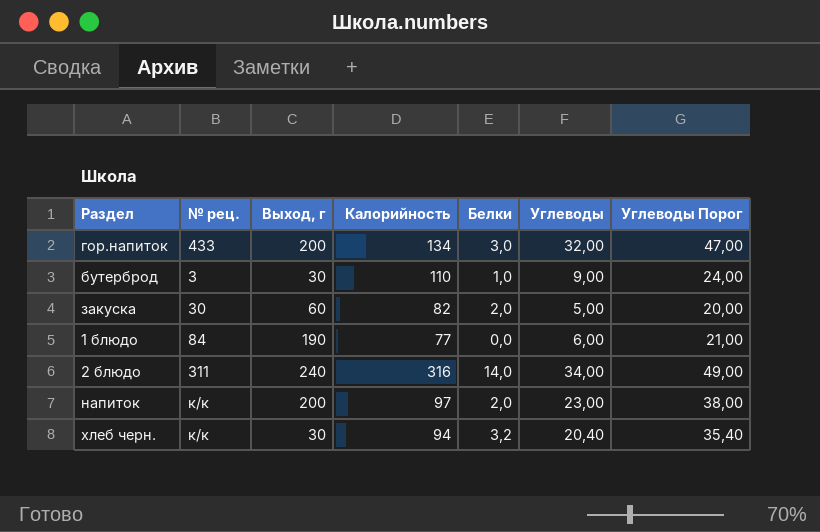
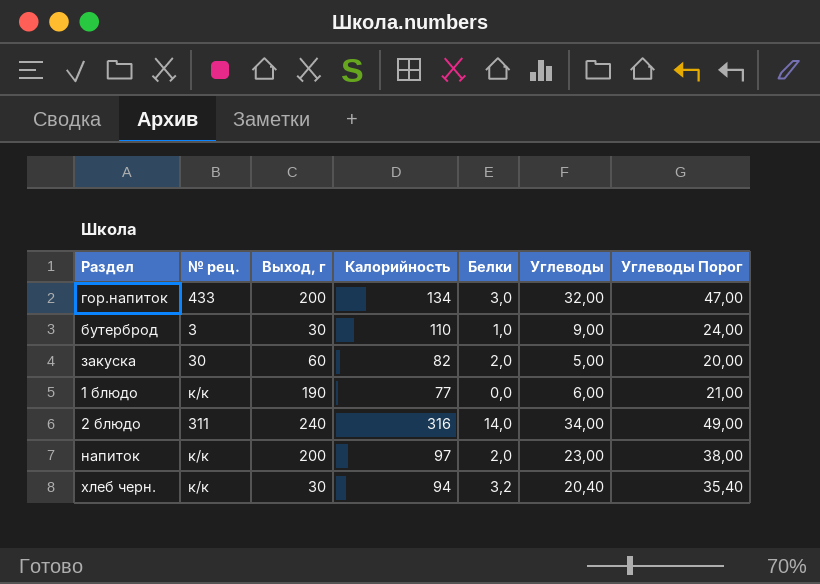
1 блюдо | № рец.: 84 -> к/к

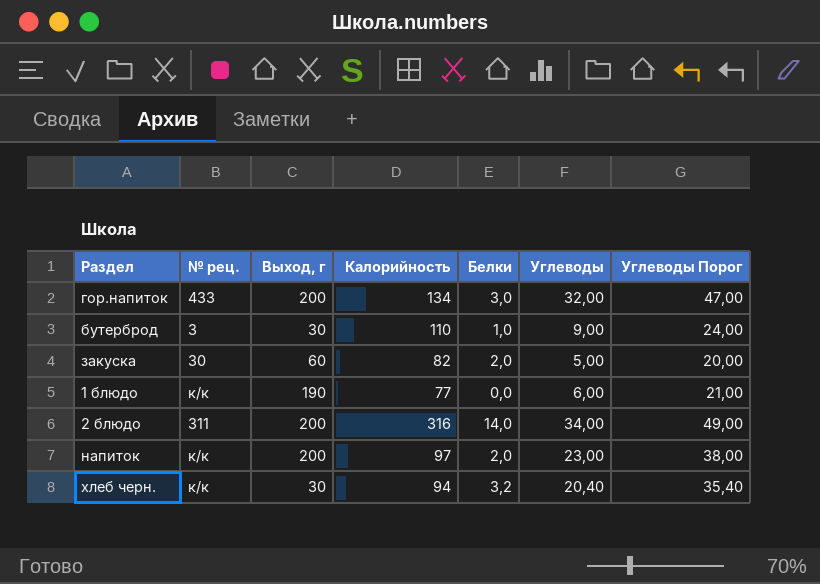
2 блюдо | Выход, г: 240 -> 200

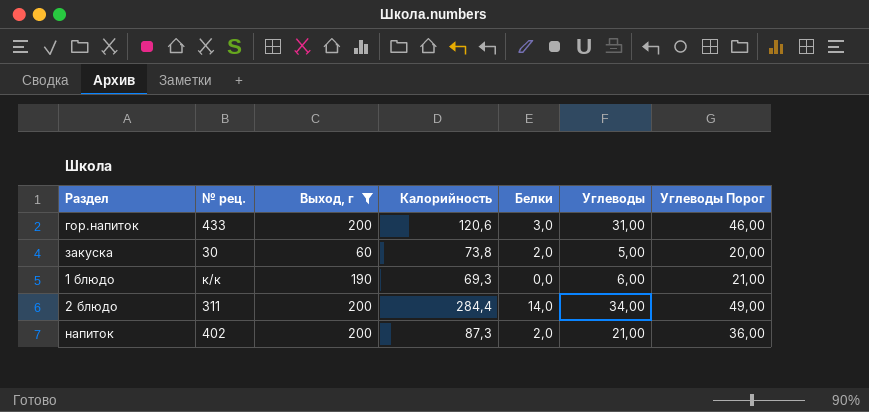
filter: none -> Выход, г != 30
гор.напиток | Калорийность: 134 -> 120,6
гор.напиток | Углеводы: 32,00 -> 31,00
гор.напиток | Углеводы Порог: 47,00 -> 46,00
закуска | Калорийность: 82 -> 73,8
1 блюдо | Калорийность: 77 -> 69,3
2 блюдо | Калорийность: 316 -> 284,4
напиток | № рец.: к/к -> 402
напиток | Калорийность: 97 -> 87,3
напиток | Углеводы: 23,00 -> 21,00
напиток | Углеводы Порог: 38,00 -> 36,00

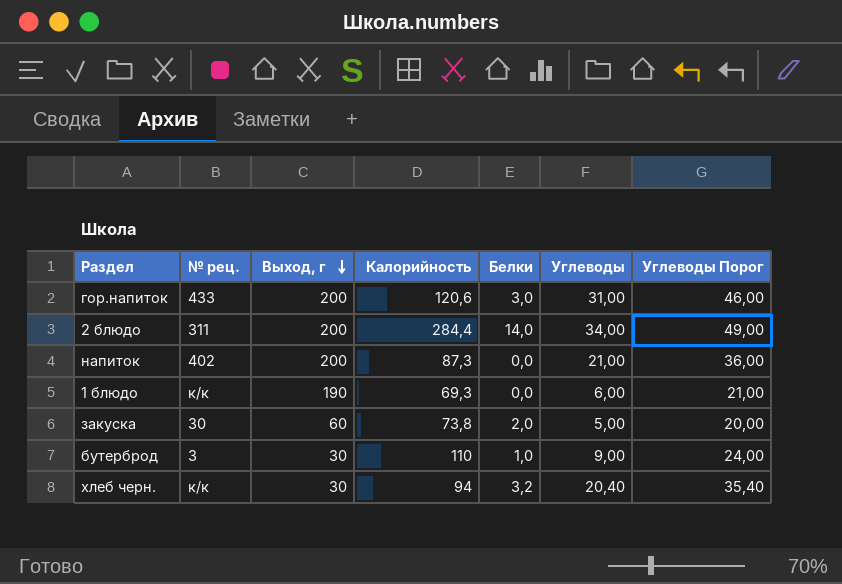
filter: Выход, г != 30 -> none
row order: none -> Выход, г descending
напиток | Белки: 2,0 -> 0,0

